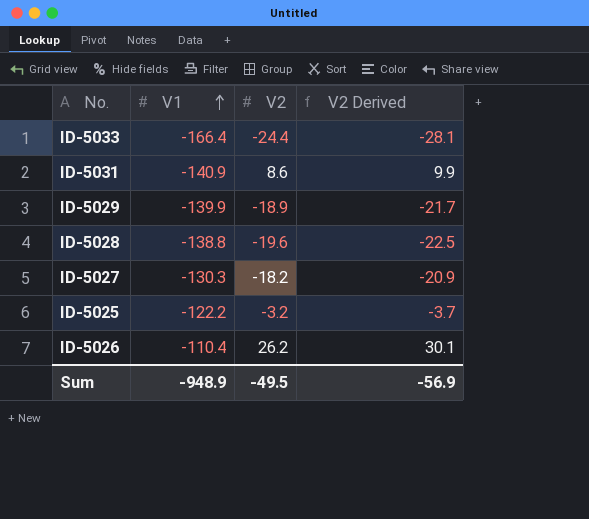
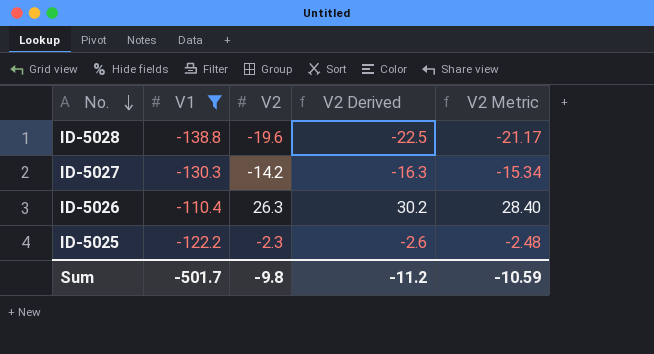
filter: none -> V1 >= -138.8
row order: V1 ascending -> No. descending
column V2 Metric | formula: none -> [V2] * 1.08
ID-5027 | V2: -18.2 -> -14.2
ID-5027 | V2 Derived: -20.9 -> -16.3
ID-5026 | V2: 26.2 -> 26.3
ID-5026 | V2 Derived: 30.1 -> 30.2
ID-5025 | V2: -3.2 -> -2.3
ID-5025 | V2 Derived: -3.7 -> -2.6
Sum | V1: -948.9 -> -501.7
Sum | V2: -49.5 -> -9.8
Sum | V2 Derived: -56.9 -> -11.2

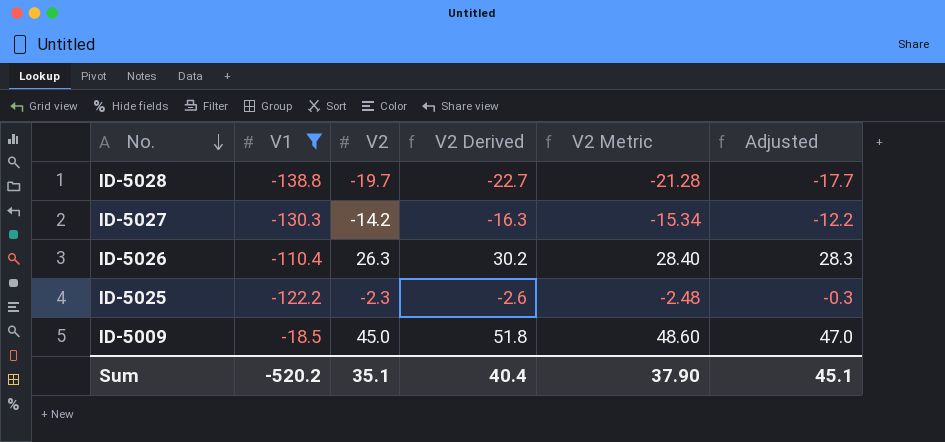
column Adjusted | formula: none -> [V2] + 2
ID-5028 | V2: -19.6 -> -19.7
ID-5028 | V2 Derived: -22.5 -> -22.7
ID-5028 | V2 Metric: -21.17 -> -21.28
row ID-5009: none -> -18.5 | 45.0 | 51.8 | 48.60 | 47.0
Sum | V1: -501.7 -> -520.2
Sum | V2: -9.8 -> 35.1
Sum | V2 Derived: -11.2 -> 40.4
Sum | V2 Metric: -10.59 -> 37.90

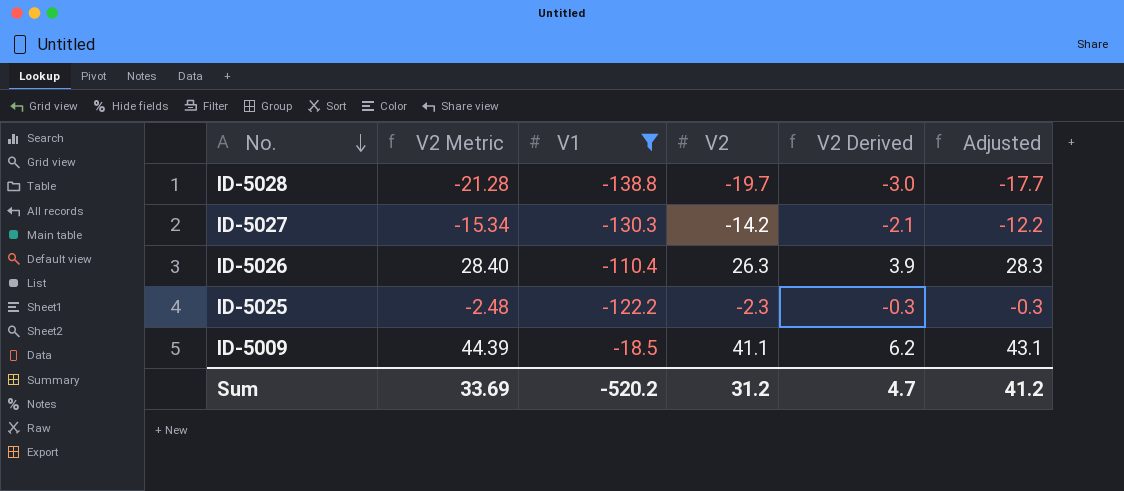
column V2 Metric | position: 5 -> 2
column V2 Derived | formula: [V2] * 1.15 -> [V2] * 0.15
ID-5009 | V2 Metric: 48.60 -> 44.39
ID-5009 | V2: 45.0 -> 41.1
ID-5009 | Adjusted: 47.0 -> 43.1
Sum | V2 Metric: 37.90 -> 33.69
Sum | V2: 35.1 -> 31.2
Sum | V2 Derived: 40.4 -> 4.7
Sum | Adjusted: 45.1 -> 41.2

